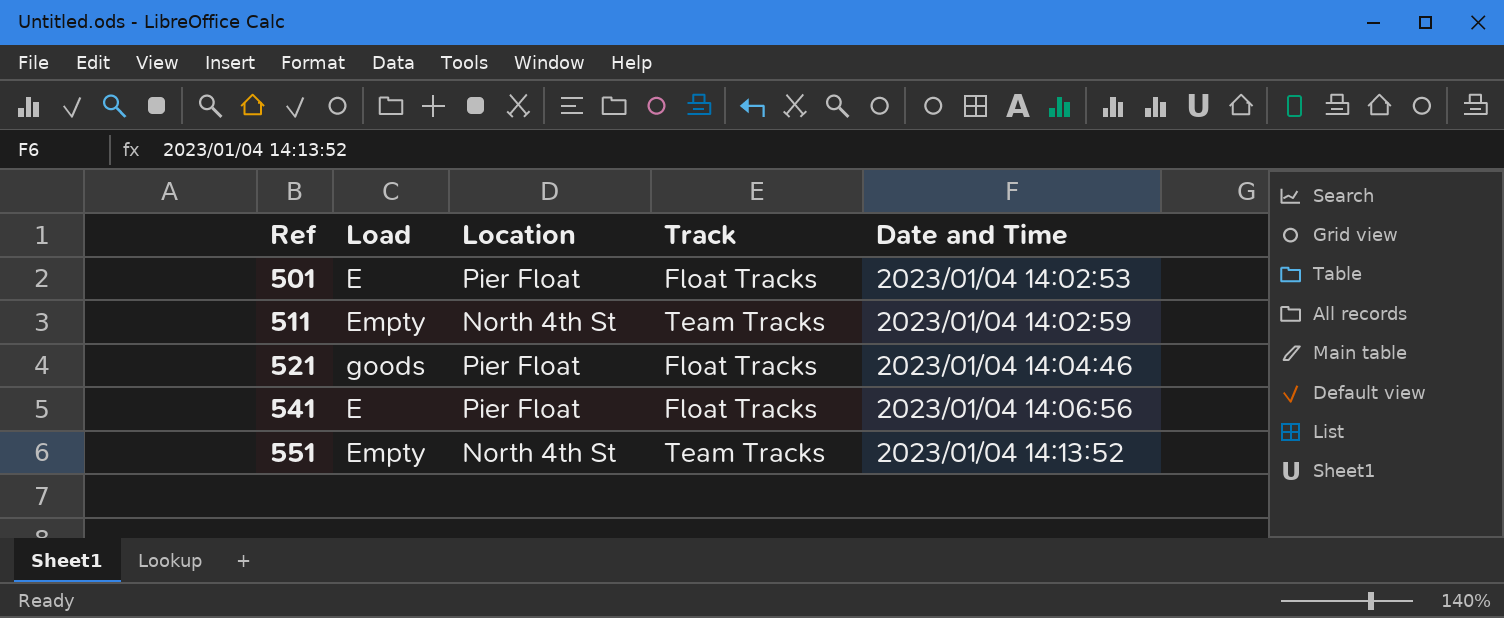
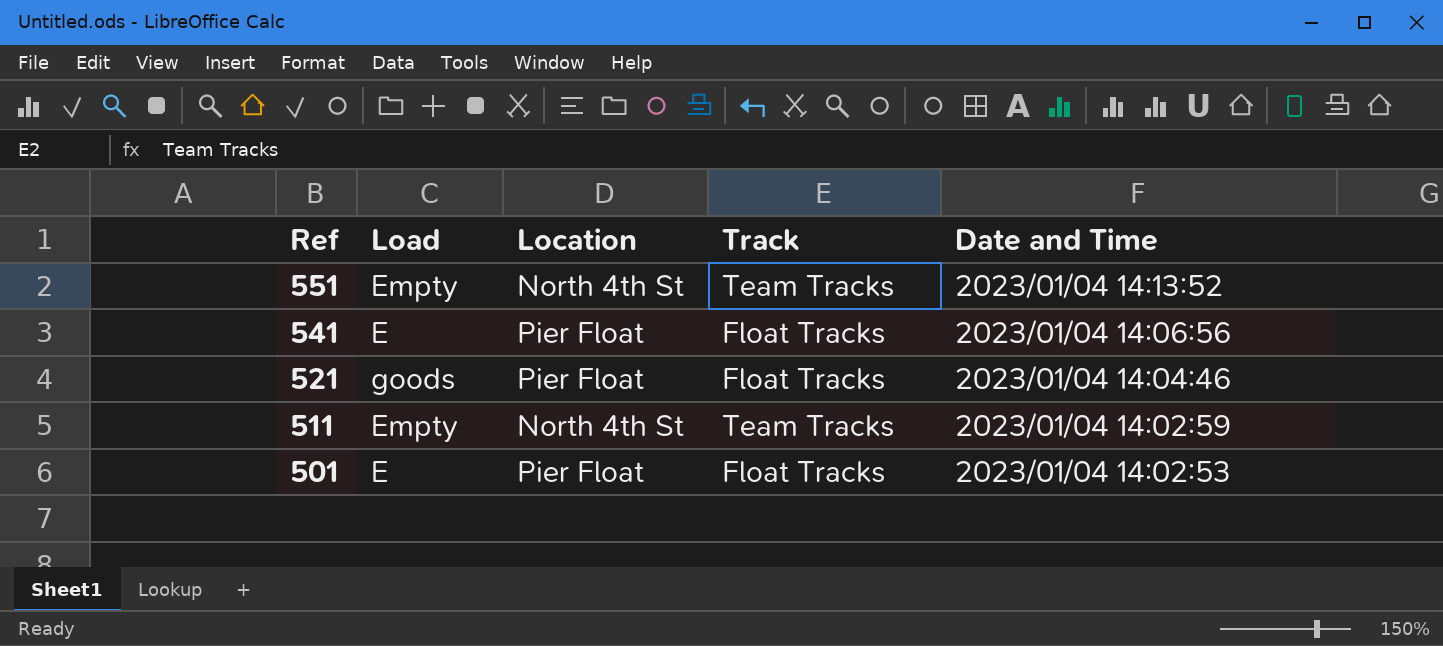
row order: Ref ascending -> Ref descending

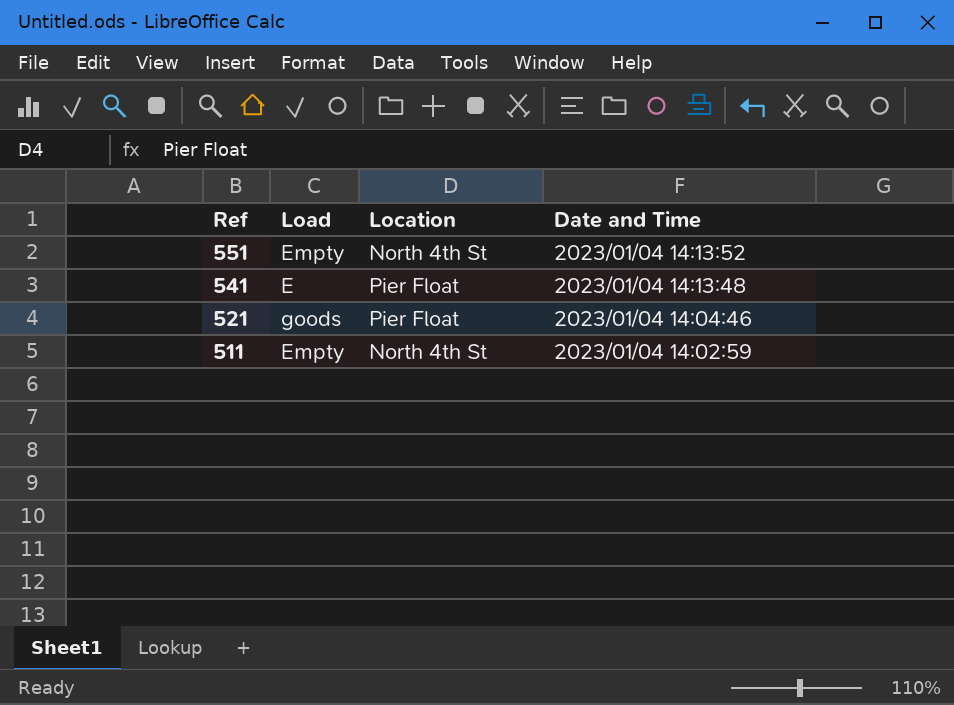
column Track | position: 4 -> none
row 501: E | Pier Float | Float Tracks | 2023/01/04 14:02:53 -> none
541 | Date and Time: 2023/01/04 14:06:56 -> 2023/01/04 14:13:48

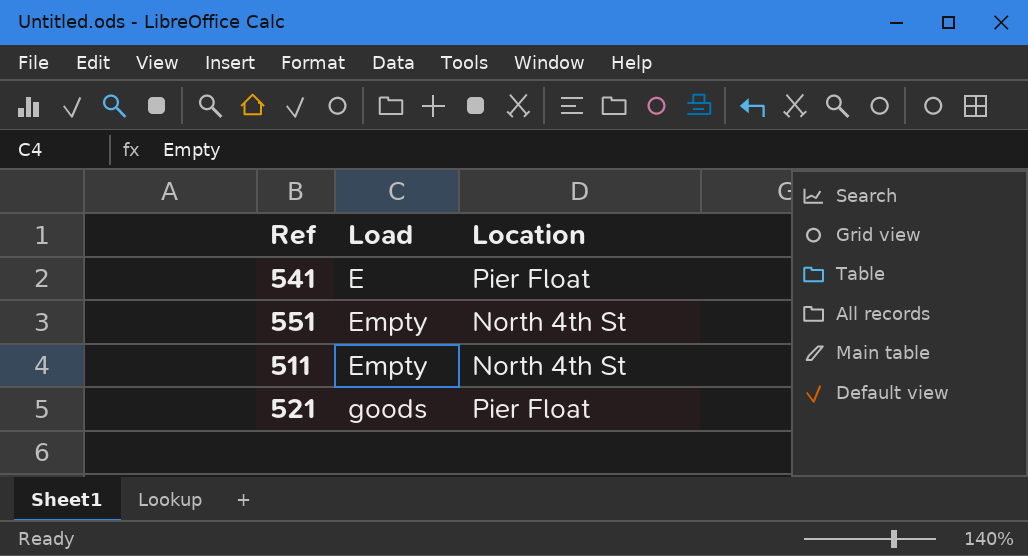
row order: Ref descending -> Load ascending
column Date and Time | position: 4 -> none

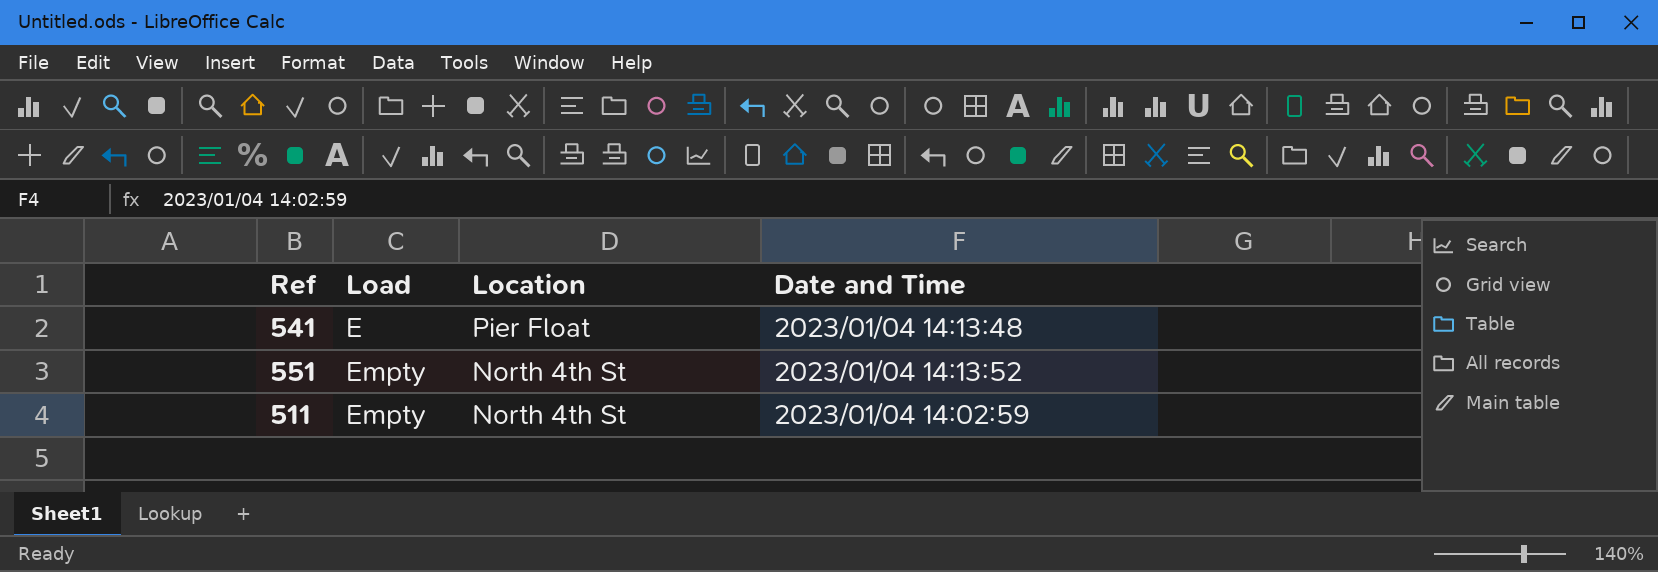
column Date and Time | position: none -> 4
row 521: goods | Pier Float -> none

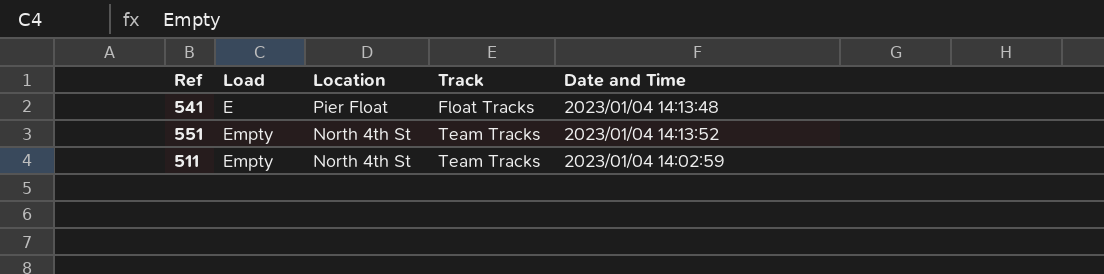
column Track | position: none -> 4

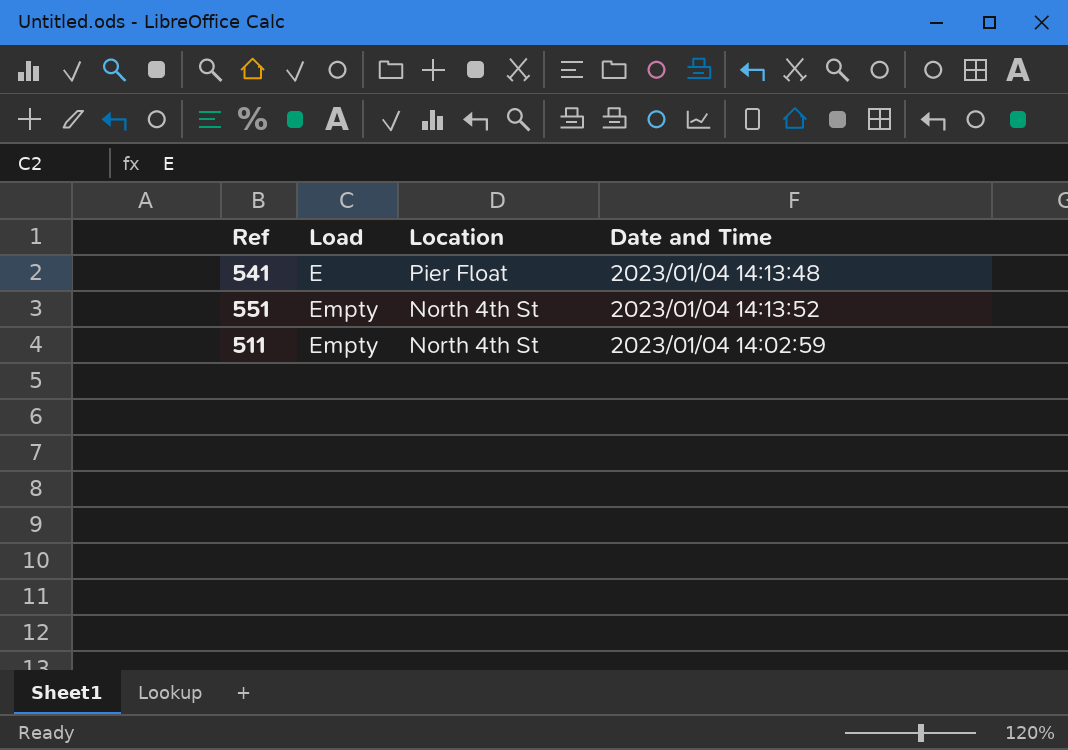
column Track | position: 4 -> none

